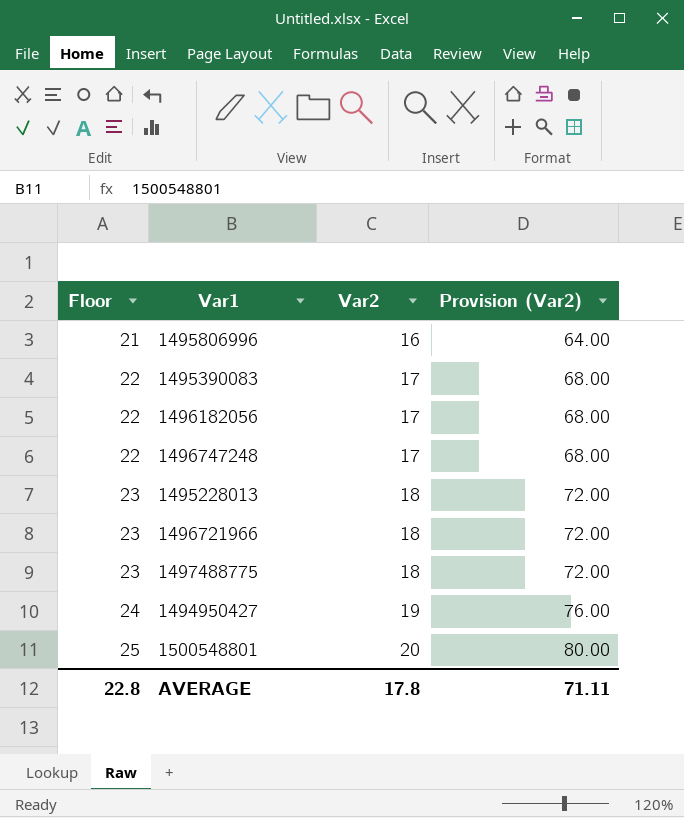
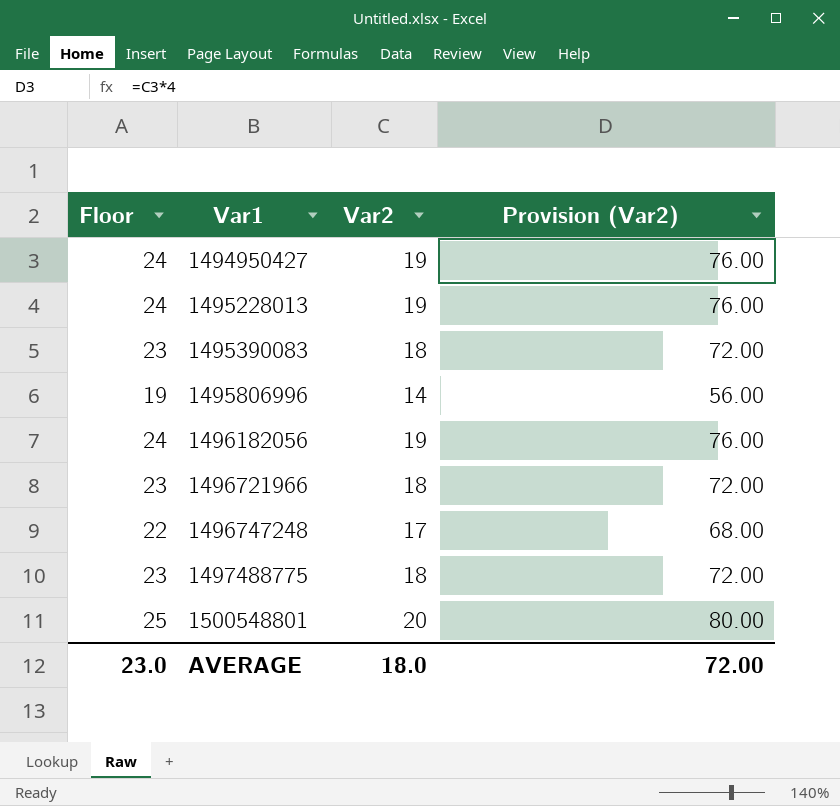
row order: Floor ascending -> Var1 ascending
1495228013 | Floor: 23 -> 24
1495228013 | Var2: 18 -> 19
1495228013 | Provision (Var2): 72.00 -> 76.00
1495390083 | Floor: 22 -> 23
1495390083 | Var2: 17 -> 18
1495390083 | Provision (Var2): 68.00 -> 72.00
1495806996 | Floor: 21 -> 19
1495806996 | Var2: 16 -> 14
1495806996 | Provision (Var2): 64.00 -> 56.00
1496182056 | Floor: 22 -> 24
1496182056 | Var2: 17 -> 19
1496182056 | Provision (Var2): 68.00 -> 76.00
AVERAGE | Floor: 22.8 -> 23.0
AVERAGE | Var2: 17.8 -> 18.0
AVERAGE | Provision (Var2): 71.11 -> 72.00

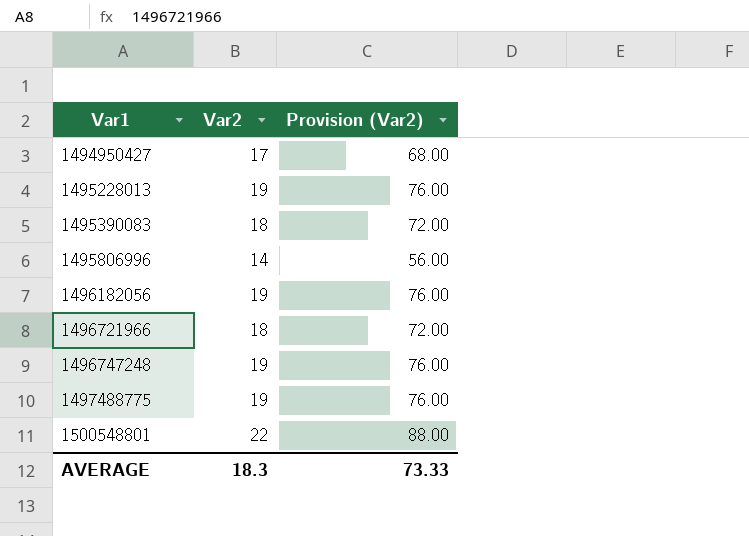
column Floor | formula: [Var2] + 5 -> none
1494950427 | Var2: 19 -> 17
1494950427 | Provision (Var2): 76.00 -> 68.00
1496747248 | Var2: 17 -> 19
1496747248 | Provision (Var2): 68.00 -> 76.00
1497488775 | Var2: 18 -> 19
1497488775 | Provision (Var2): 72.00 -> 76.00
1500548801 | Var2: 20 -> 22
1500548801 | Provision (Var2): 80.00 -> 88.00
AVERAGE | Var2: 18.0 -> 18.3
AVERAGE | Provision (Var2): 72.00 -> 73.33

